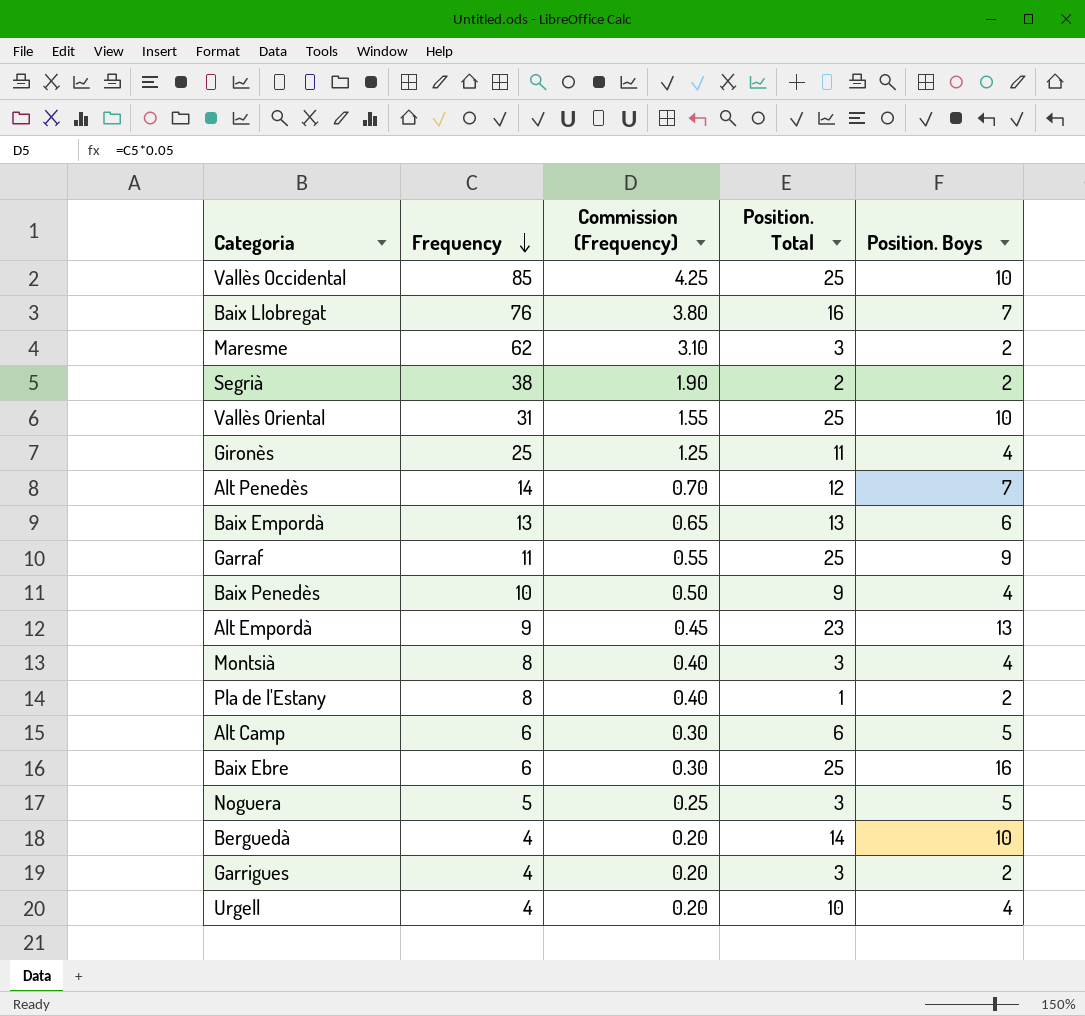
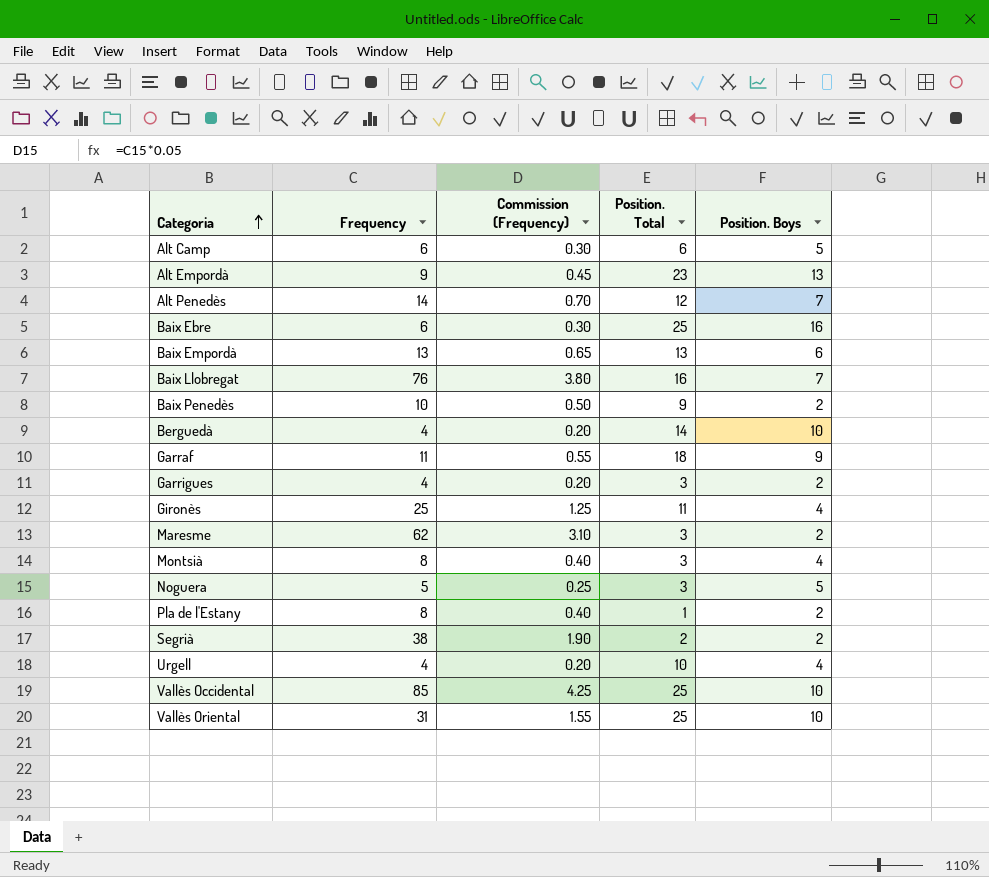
row order: Frequency descending -> Categoria ascending
Baix Penedès | Position. Boys: 4 -> 2
Garraf | Position. Total: 25 -> 18

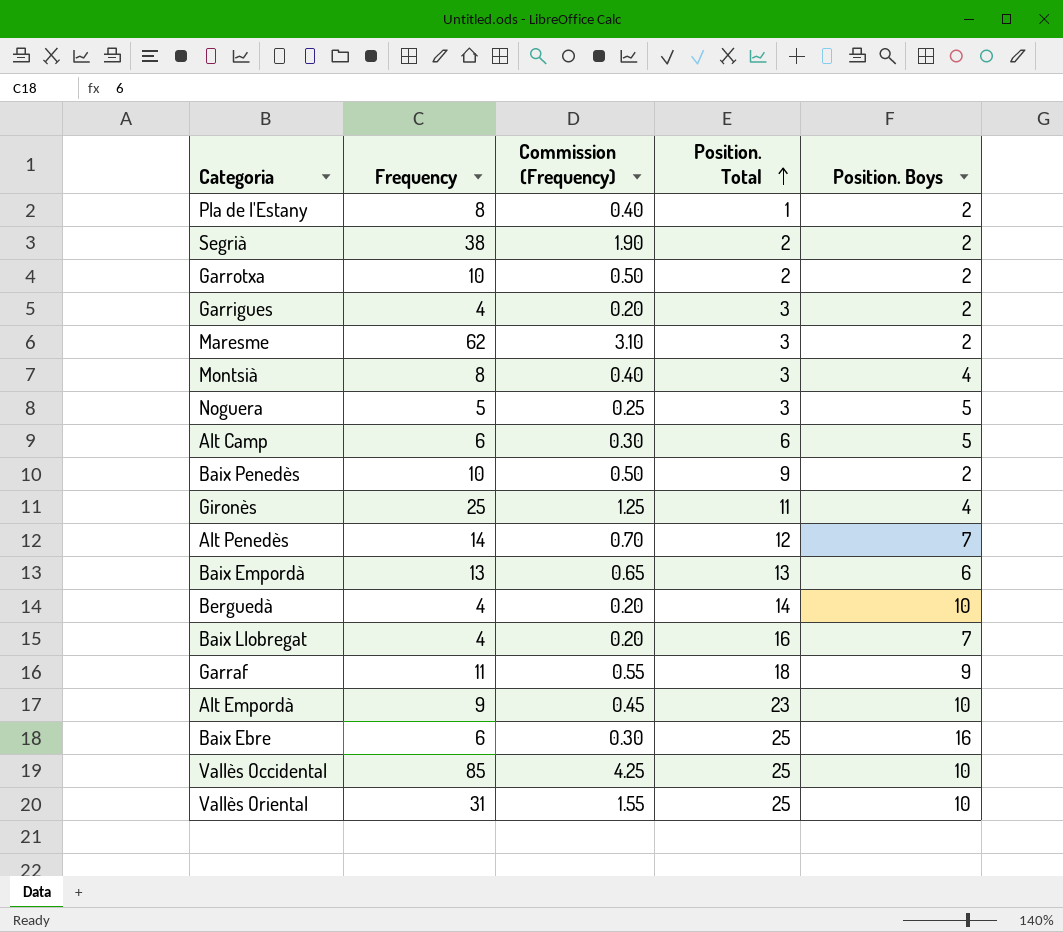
row order: Categoria ascending -> Position. Total ascending
row Urgell: 4 | 0.20 | 10 | 4 -> none
row Garrotxa: none -> 10 | 0.50 | 2 | 2
Baix Llobregat | Frequency: 76 -> 4
Baix Llobregat | Commission (Frequency): 3.80 -> 0.20
Alt Empordà | Position. Boys: 13 -> 10

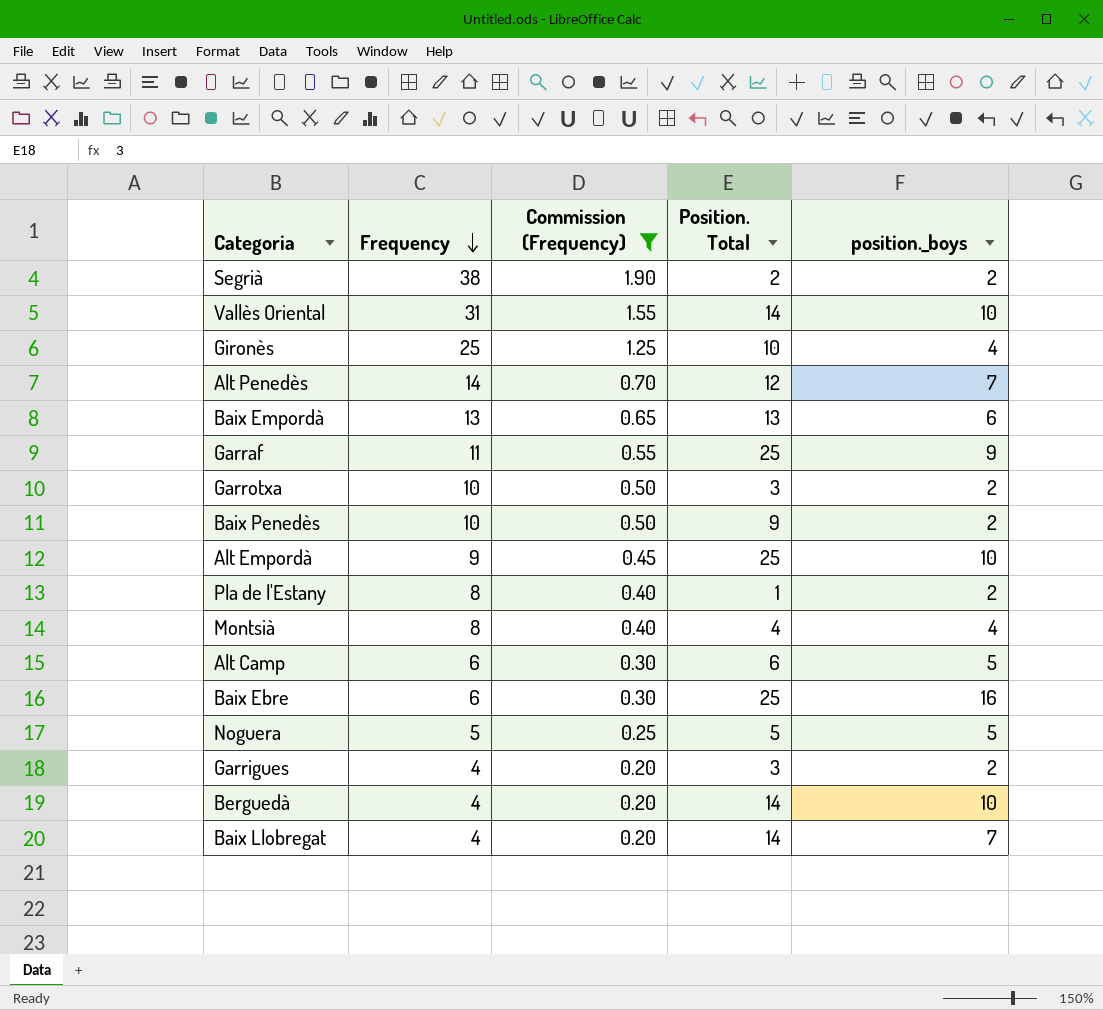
filter: none -> Commission (Frequency) <= 1.90
row order: Position. Total ascending -> Frequency descending
column name: Position. Boys -> position._boys
Vallès Oriental | Position. Total: 25 -> 14
Gironès | Position. Total: 11 -> 10
Garraf | Position. Total: 18 -> 25
Garrotxa | Position. Total: 2 -> 3
Alt Empordà | Position. Total: 23 -> 25
Montsià | Position. Total: 3 -> 4
Noguera | Position. Total: 3 -> 5
Baix Llobregat | Position. Total: 16 -> 14

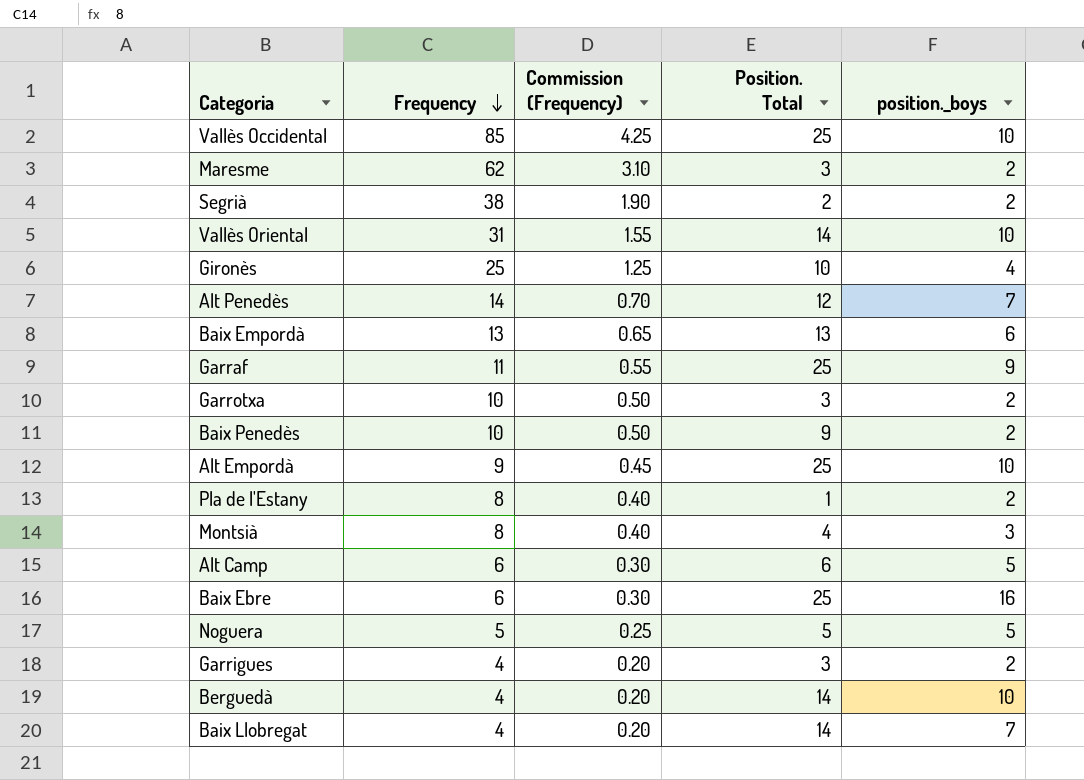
filter: Commission (Frequency) <= 1.90 -> none
Montsià | position._boys: 4 -> 3

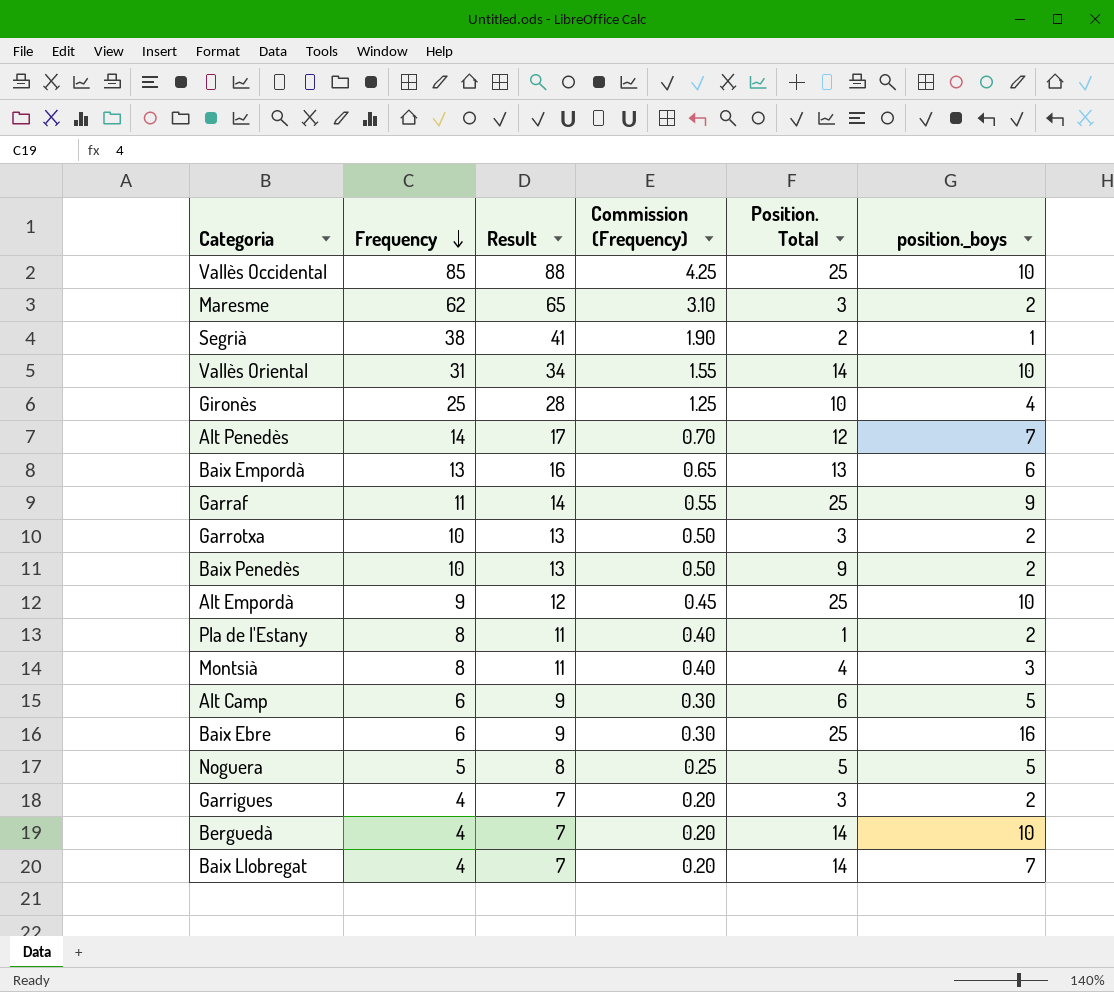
column Result | formula: none -> [Frequency] + 3
Segrià | position._boys: 2 -> 1

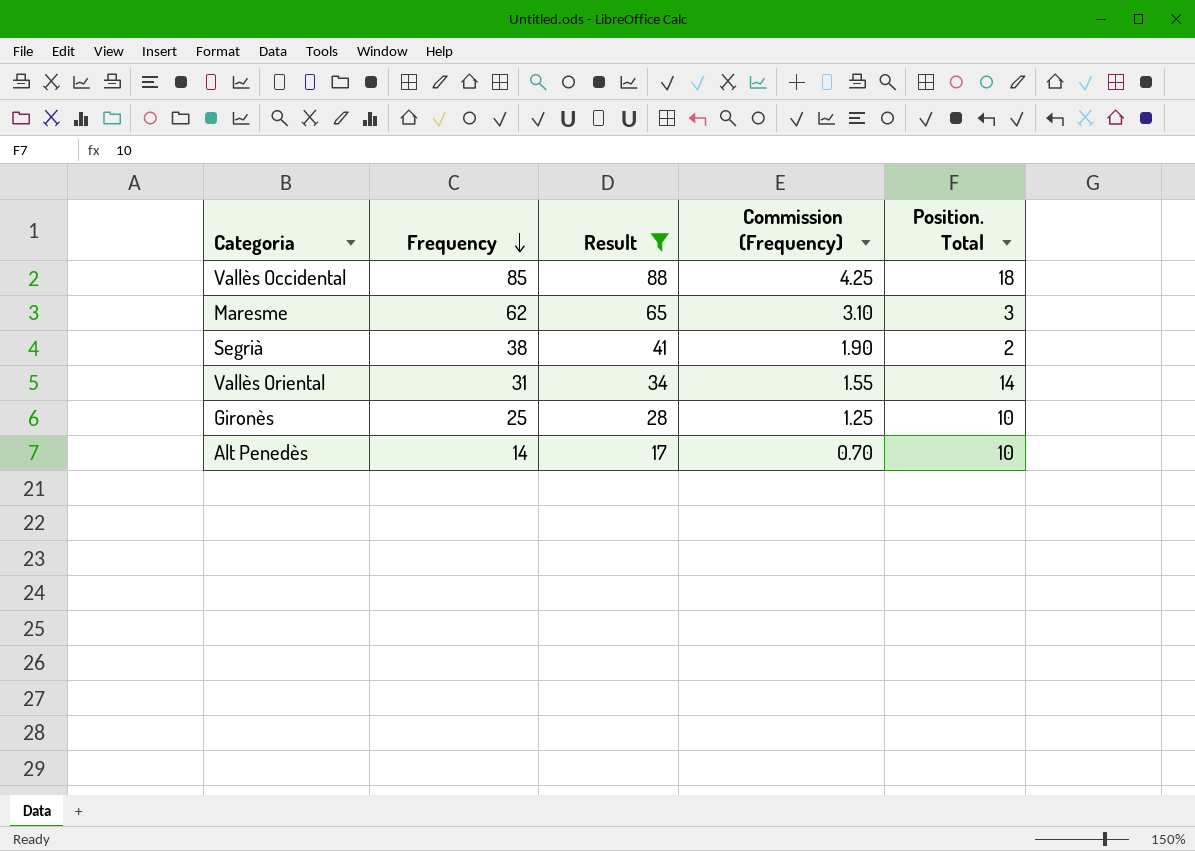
filter: none -> Result >= 17
column position._boys | position: 6 -> none
Vallès Occidental | Position. Total: 25 -> 18
Alt Penedès | Position. Total: 12 -> 10

